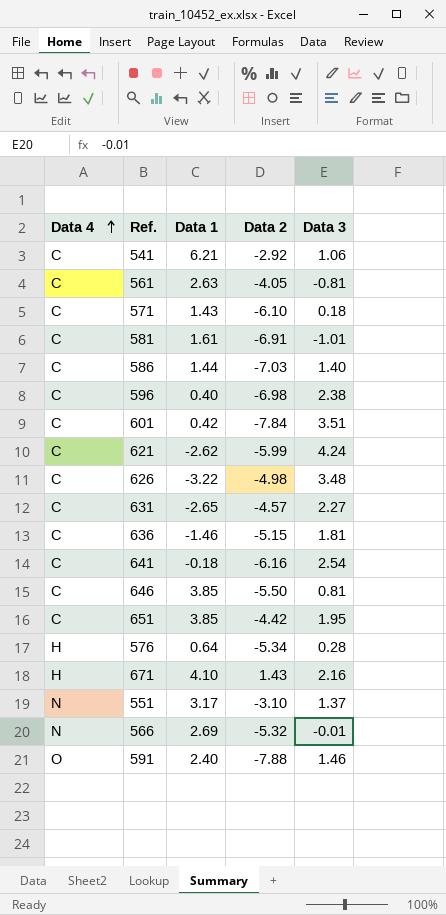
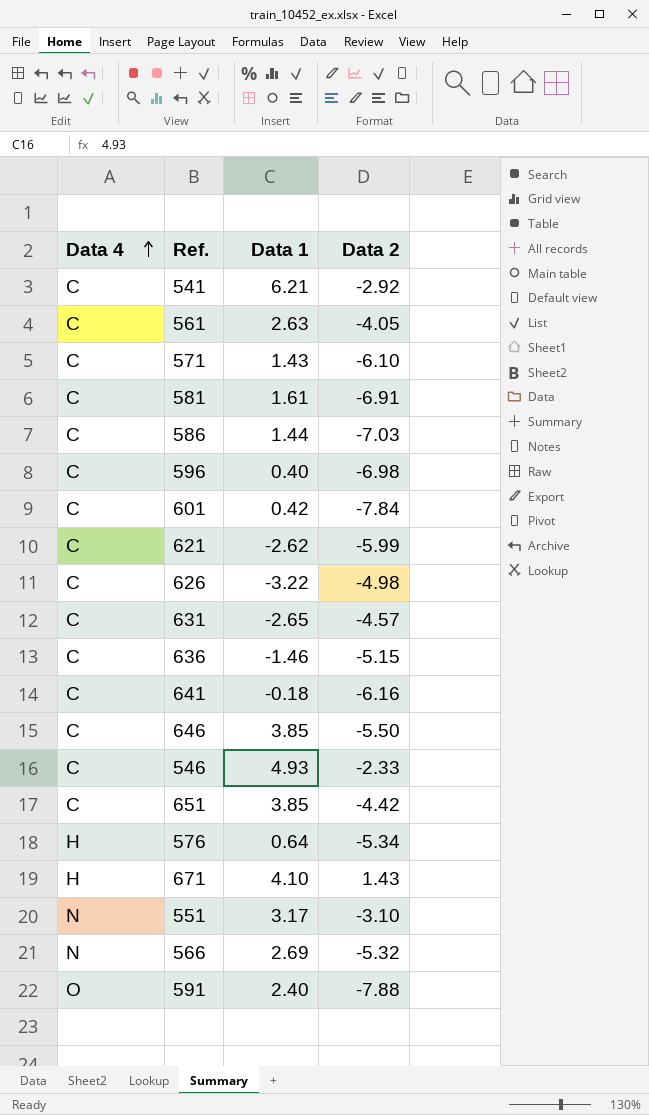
column Data 3 | position: 5 -> none
row 546: none -> C | 4.93 | -2.33

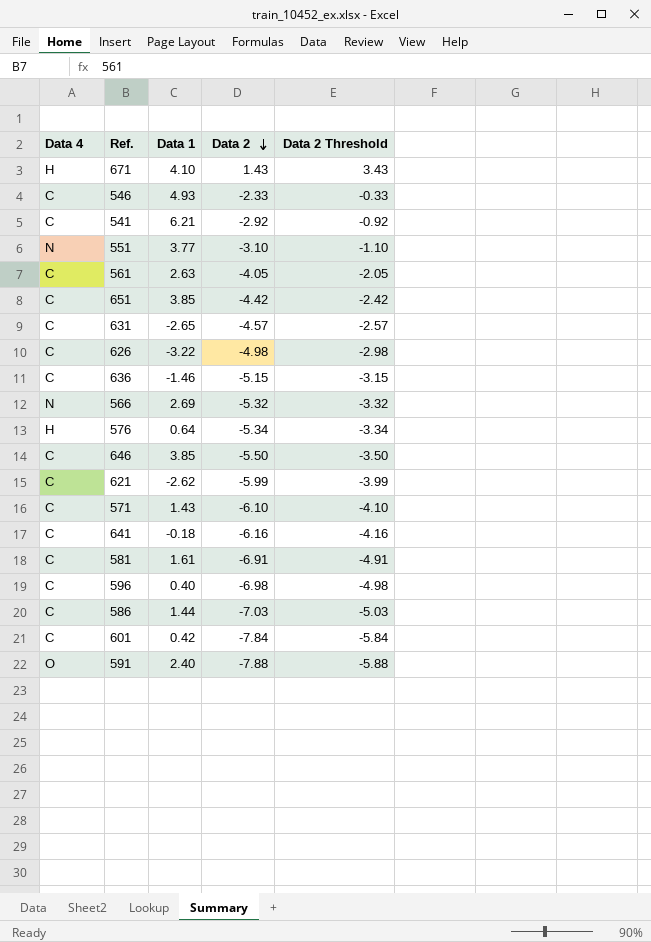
row order: Data 4 ascending -> Data 2 descending
column Data 2 Threshold | formula: none -> [Data 2] + 2
551 | Data 1: 3.17 -> 3.77

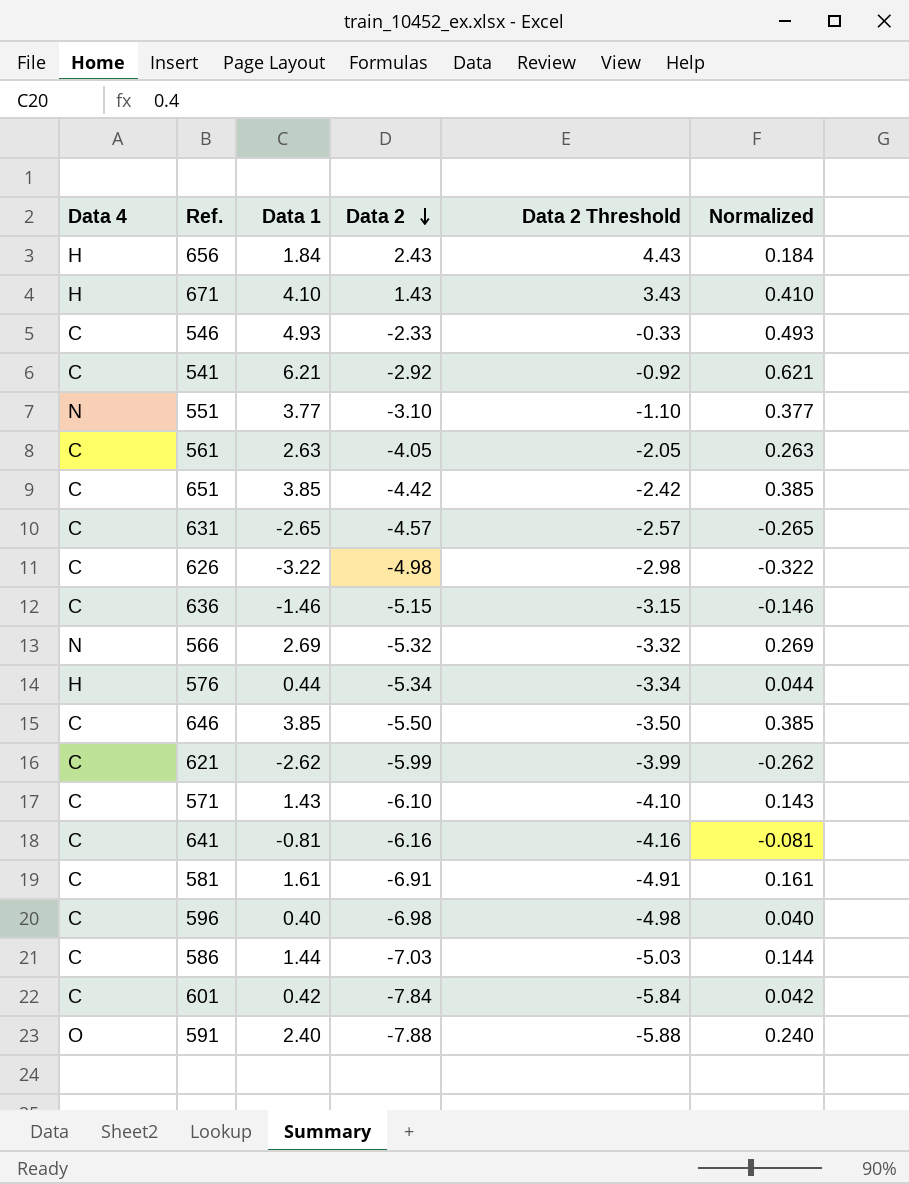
column Normalized | formula: none -> [Data 1] * 0.1
row 656: none -> H | 1.84 | 2.43 | 4.43 | 0.184
576 | Data 1: 0.64 -> 0.44
641 | Data 1: -0.18 -> -0.81

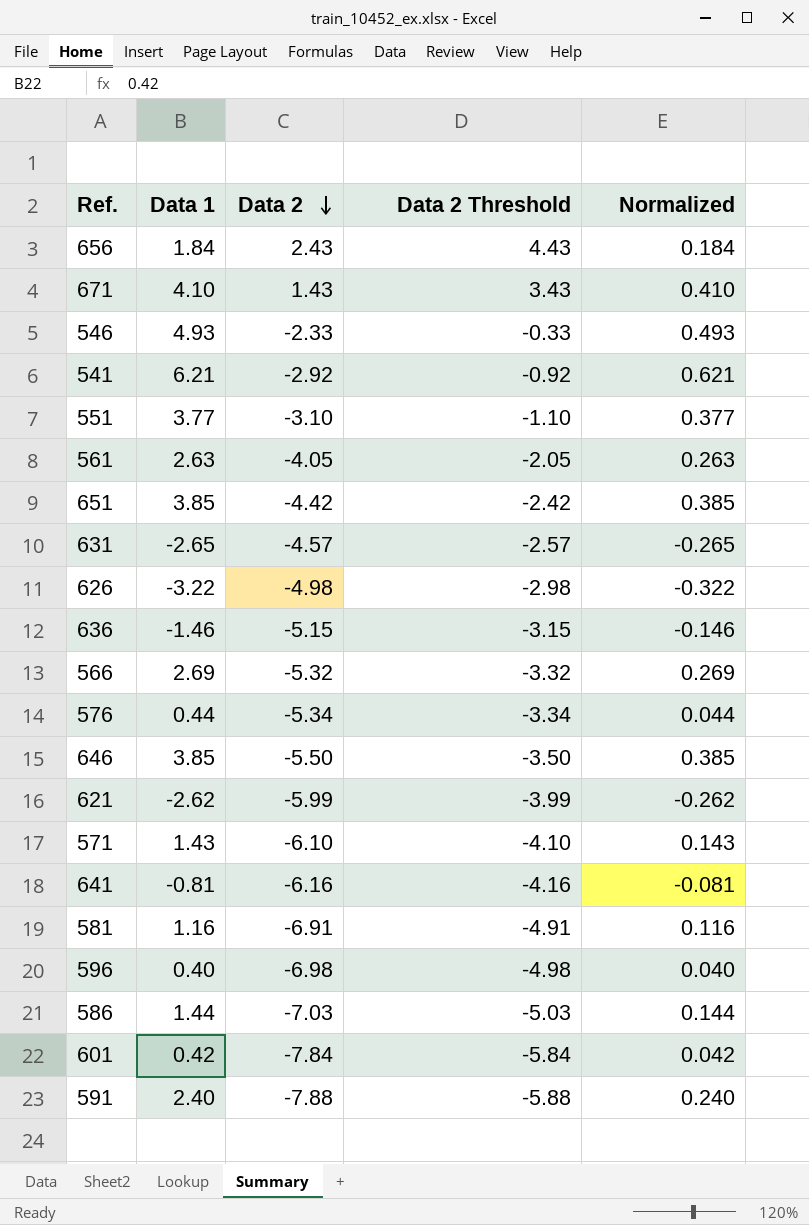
column Data 4 | position: 1 -> none
581 | Data 1: 1.61 -> 1.16
581 | Normalized: 0.161 -> 0.116

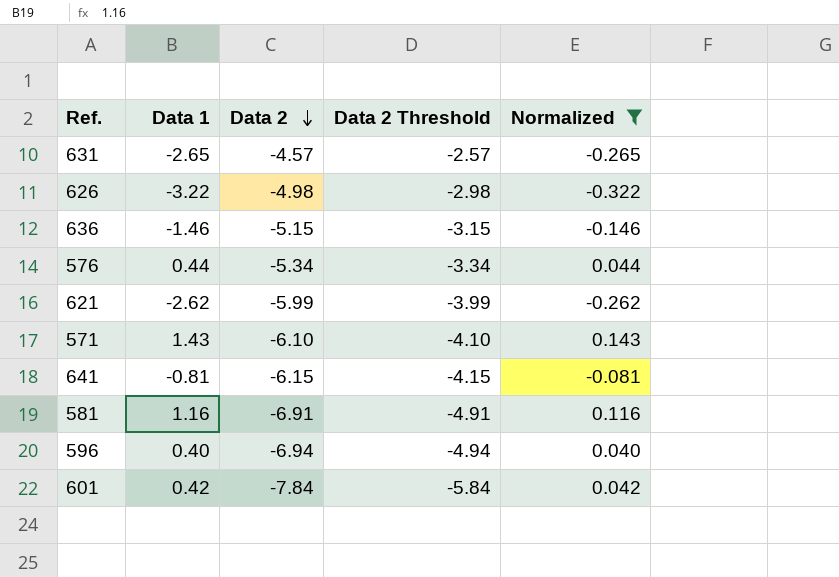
filter: none -> Normalized <= 0.143
641 | Data 2: -6.16 -> -6.15
641 | Data 2 Threshold: -4.16 -> -4.15
596 | Data 2: -6.98 -> -6.94
596 | Data 2 Threshold: -4.98 -> -4.94

